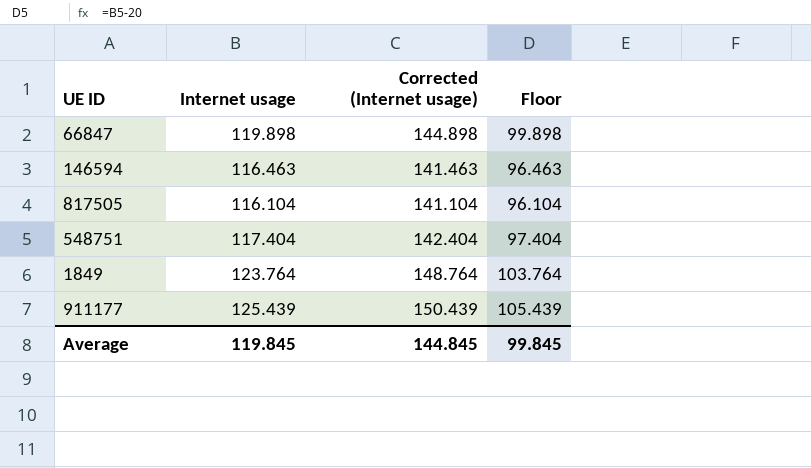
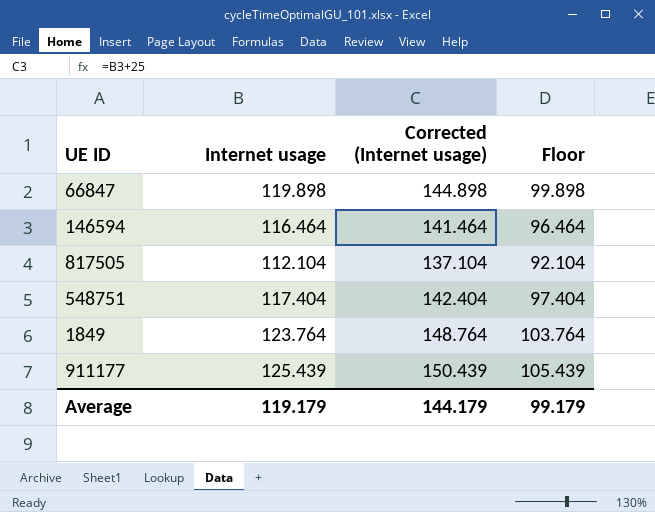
146594 | Internet usage: 116.463 -> 116.464
146594 | Corrected (Internet usage): 141.463 -> 141.464
146594 | Floor: 96.463 -> 96.464
817505 | Internet usage: 116.104 -> 112.104
817505 | Corrected (Internet usage): 141.104 -> 137.104
817505 | Floor: 96.104 -> 92.104
Average | Internet usage: 119.845 -> 119.179
Average | Corrected (Internet usage): 144.845 -> 144.179
Average | Floor: 99.845 -> 99.179

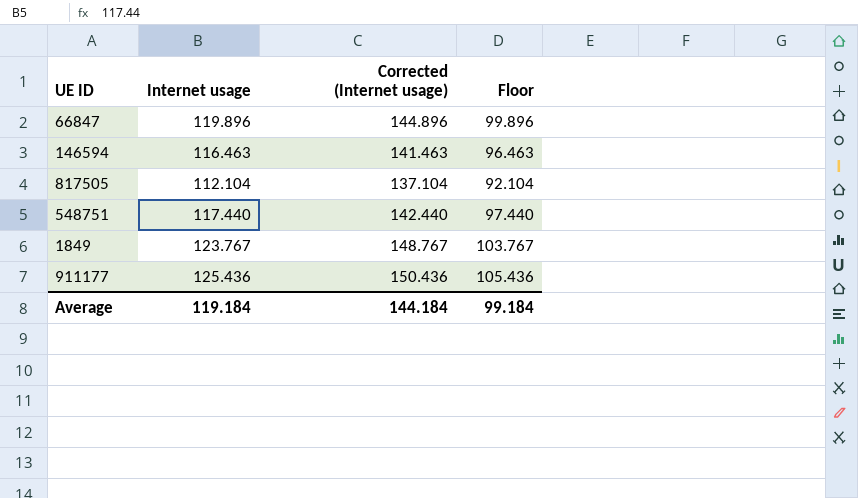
66847 | Internet usage: 119.898 -> 119.896
66847 | Corrected (Internet usage): 144.898 -> 144.896
66847 | Floor: 99.898 -> 99.896
146594 | Internet usage: 116.464 -> 116.463
146594 | Corrected (Internet usage): 141.464 -> 141.463
146594 | Floor: 96.464 -> 96.463
548751 | Internet usage: 117.404 -> 117.440
548751 | Corrected (Internet usage): 142.404 -> 142.440
548751 | Floor: 97.404 -> 97.440
1849 | Internet usage: 123.764 -> 123.767
1849 | Corrected (Internet usage): 148.764 -> 148.767
1849 | Floor: 103.764 -> 103.767
911177 | Internet usage: 125.439 -> 125.436
911177 | Corrected (Internet usage): 150.439 -> 150.436
911177 | Floor: 105.439 -> 105.436
Average | Internet usage: 119.179 -> 119.184
Average | Corrected (Internet usage): 144.179 -> 144.184
Average | Floor: 99.179 -> 99.184

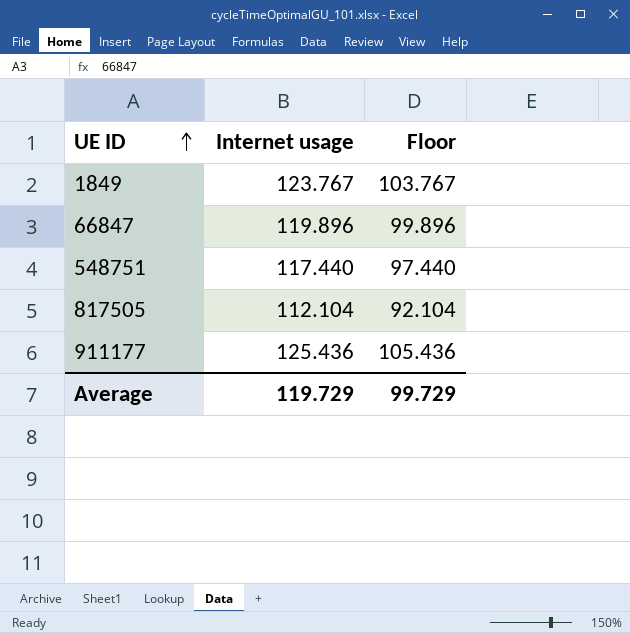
row order: none -> UE ID ascending
column Corrected (Internet usage) | formula: [Internet usage] + 25 -> none
row 146594: 116.463 | 141.463 | 96.463 -> none
Average | Internet usage: 119.184 -> 119.729
Average | Floor: 99.184 -> 99.729

